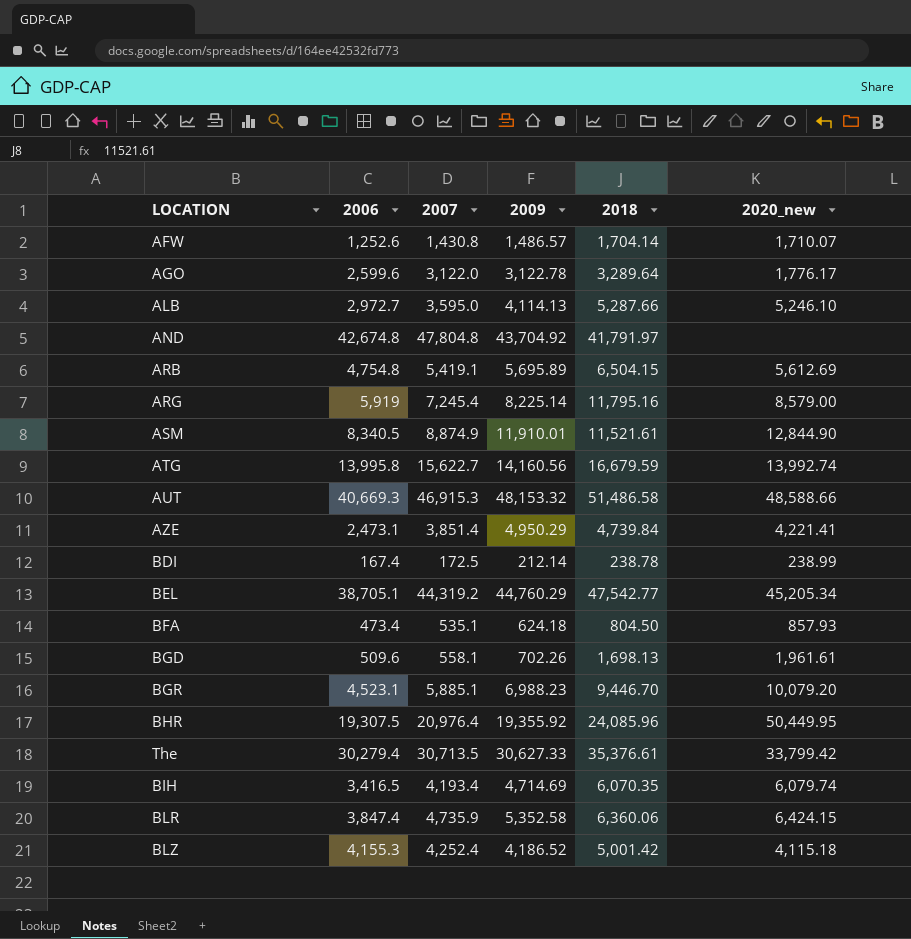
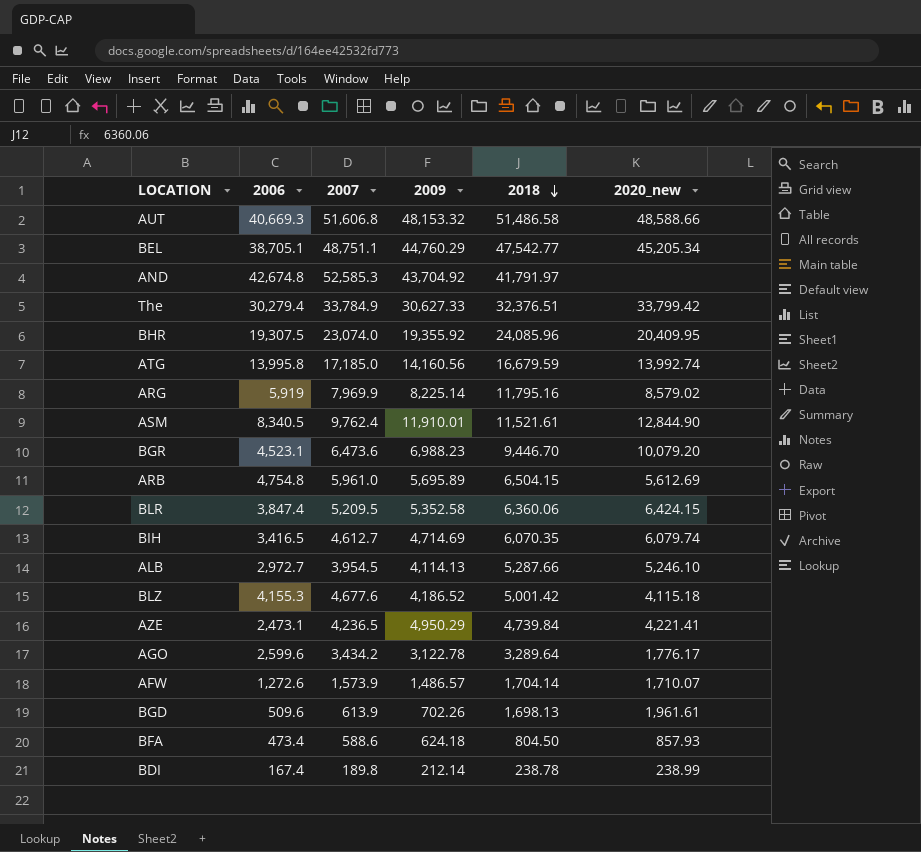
row order: none -> 2018 descending
AUT | 2007: 46,915.3 -> 51,606.8
BEL | 2007: 44,319.2 -> 48,751.1
AND | 2007: 47,804.8 -> 52,585.3
The | 2007: 30,713.5 -> 33,784.9
The | 2018: 35,376.61 -> 32,376.51
BHR | 2007: 20,976.4 -> 23,074.0
BHR | 2020_new: 50,449.95 -> 20,409.95
ATG | 2007: 15,622.7 -> 17,185.0
ARG | 2007: 7,245.4 -> 7,969.9
ARG | 2020_new: 8,579.00 -> 8,579.02
ASM | 2007: 8,874.9 -> 9,762.4
BGR | 2007: 5,885.1 -> 6,473.6
ARB | 2007: 5,419.1 -> 5,961.0
BLR | 2007: 4,735.9 -> 5,209.5
BIH | 2007: 4,193.4 -> 4,612.7
ALB | 2007: 3,595.0 -> 3,954.5
BLZ | 2007: 4,252.4 -> 4,677.6
AZE | 2007: 3,851.4 -> 4,236.5
AGO | 2007: 3,122.0 -> 3,434.2
AFW | 2006: 1,252.6 -> 1,272.6
AFW | 2007: 1,430.8 -> 1,573.9
BGD | 2007: 558.1 -> 613.9
BFA | 2007: 535.1 -> 588.6
BDI | 2007: 172.5 -> 189.8

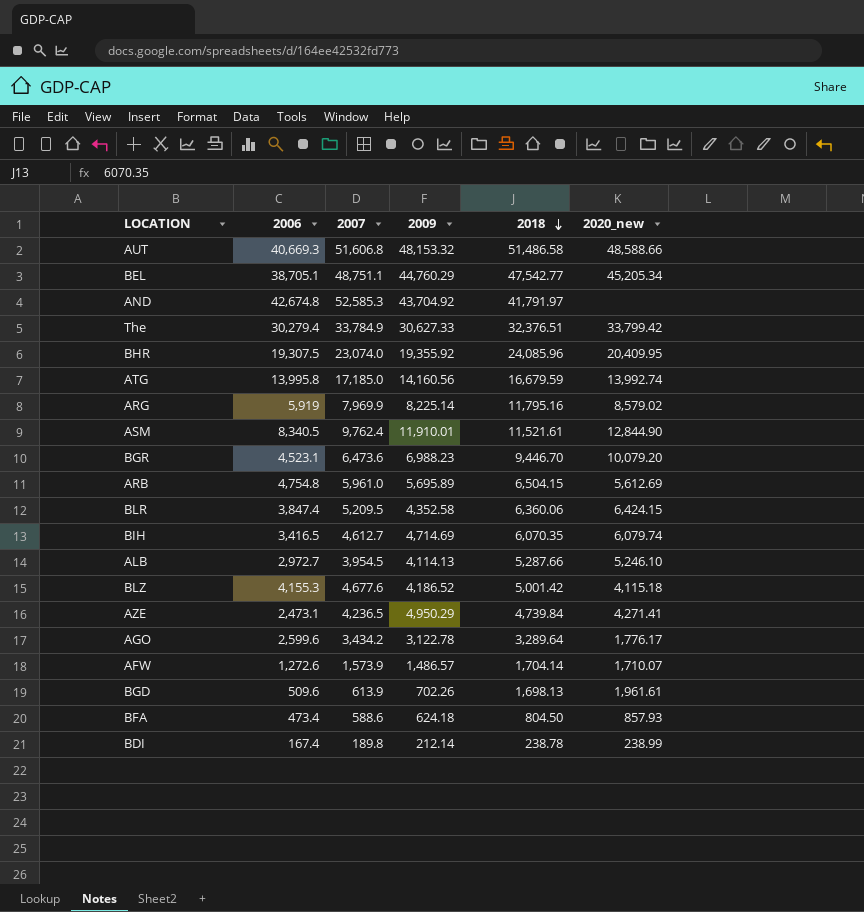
BLR | 2009: 5,352.58 -> 4,352.58
AZE | 2020_new: 4,221.41 -> 4,271.41

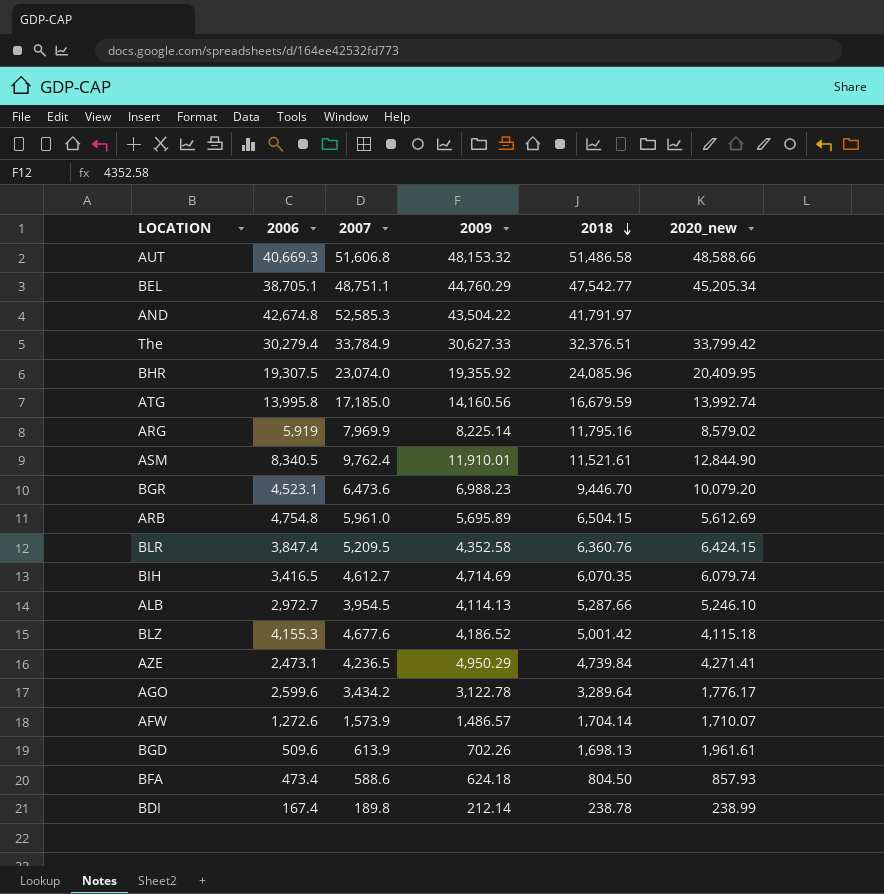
AND | 2009: 43,704.92 -> 43,504.22
BLR | 2018: 6,360.06 -> 6,360.76

